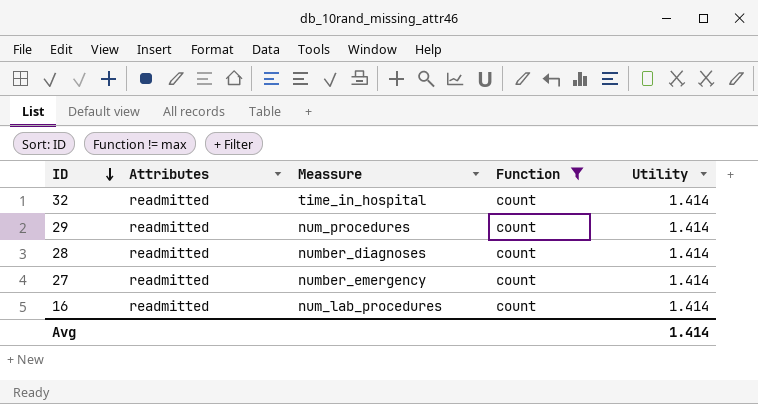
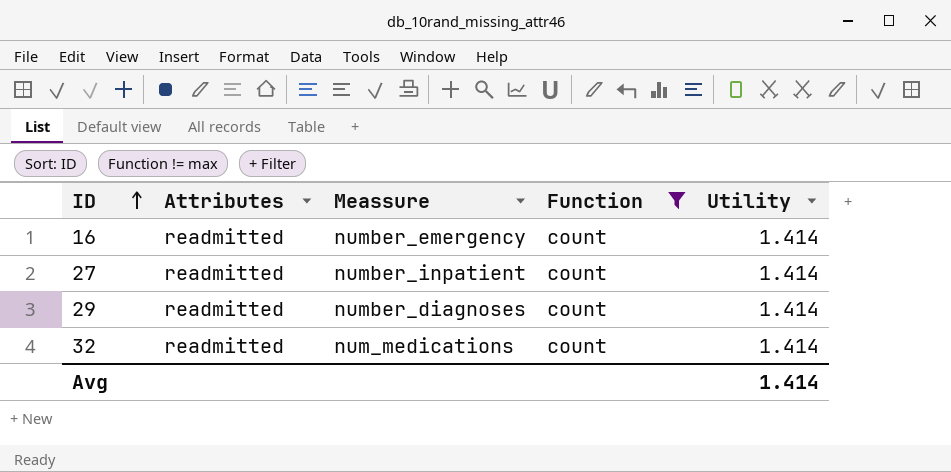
row order: ID descending -> ID ascending
row 28: readmitted | number_diagnoses | count | 1.414 -> none
16 | Meassure: num_lab_procedures -> number_emergency
27 | Meassure: number_emergency -> number_inpatient
29 | Meassure: num_procedures -> number_diagnoses
32 | Meassure: time_in_hospital -> num_medications

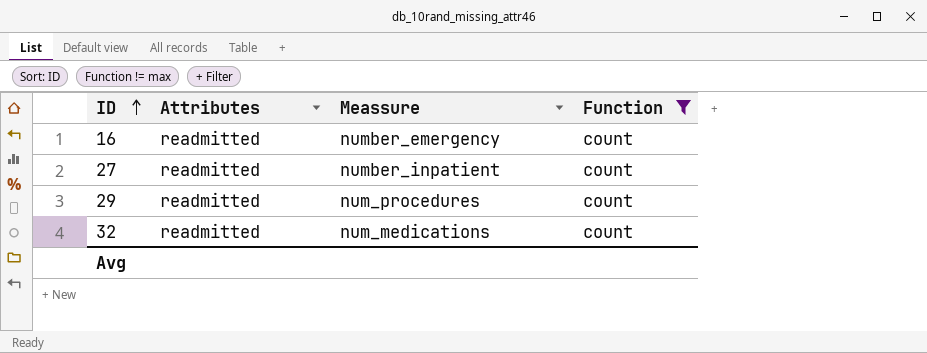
column Utility | position: 5 -> none
29 | Meassure: number_diagnoses -> num_procedures

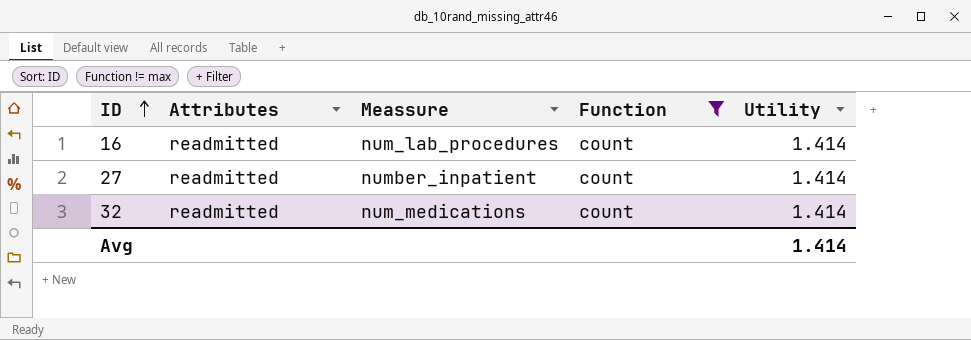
column Utility | position: none -> 5
row 29: readmitted | num_procedures | count -> none
16 | Meassure: number_emergency -> num_lab_procedures

